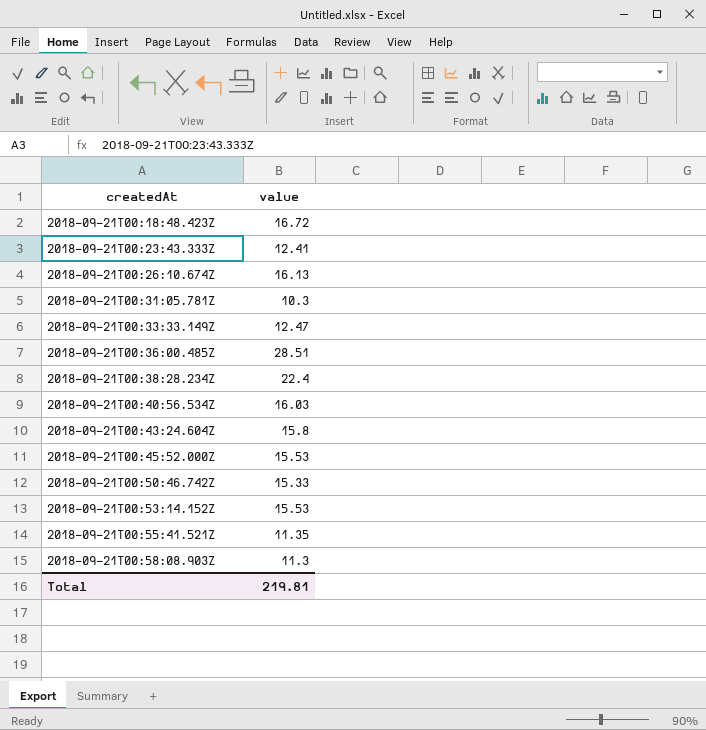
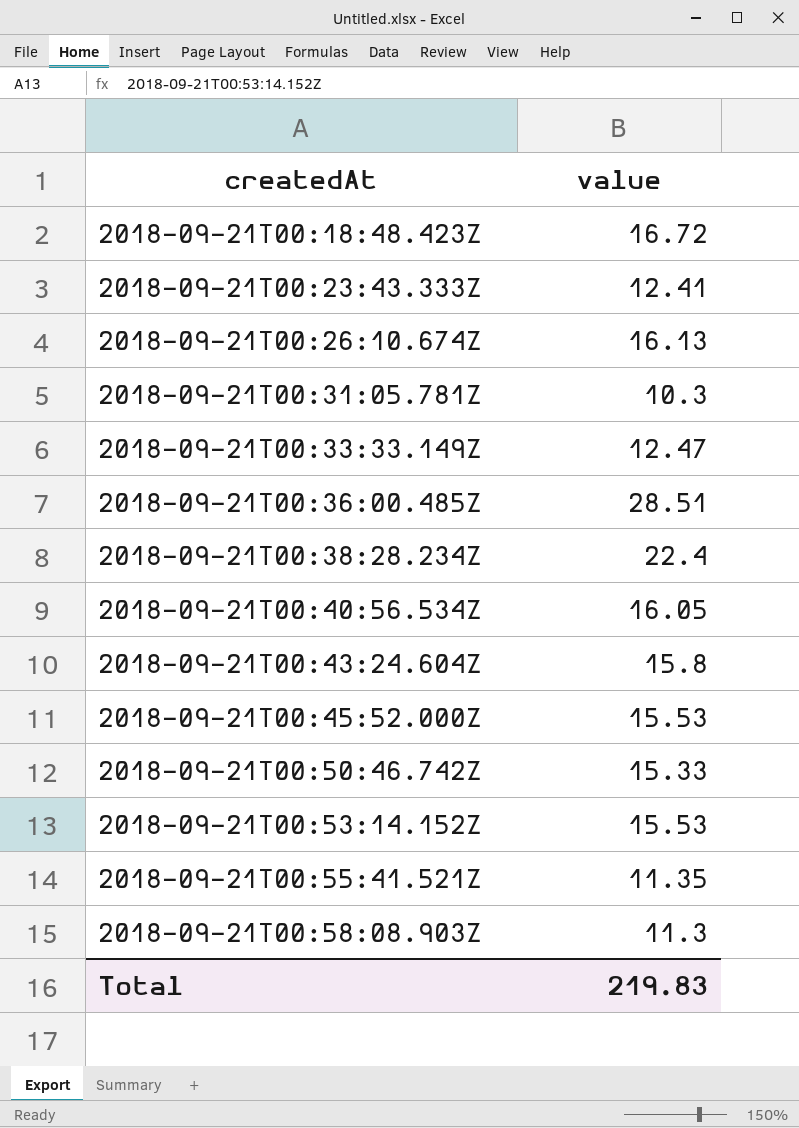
2018-09-21T00:40:56.534Z | value: 16.03 -> 16.05
Total | value: 219.81 -> 219.83

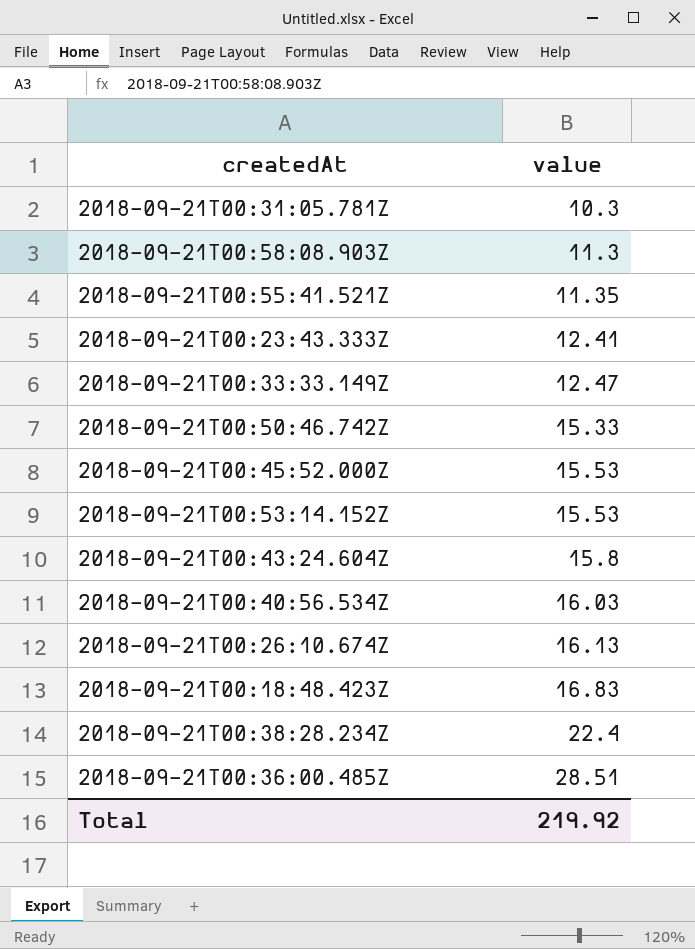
row order: createdAt ascending -> value ascending
2018-09-21T00:40:56.534Z | value: 16.05 -> 16.03
2018-09-21T00:18:48.423Z | value: 16.72 -> 16.83
Total | value: 219.83 -> 219.92

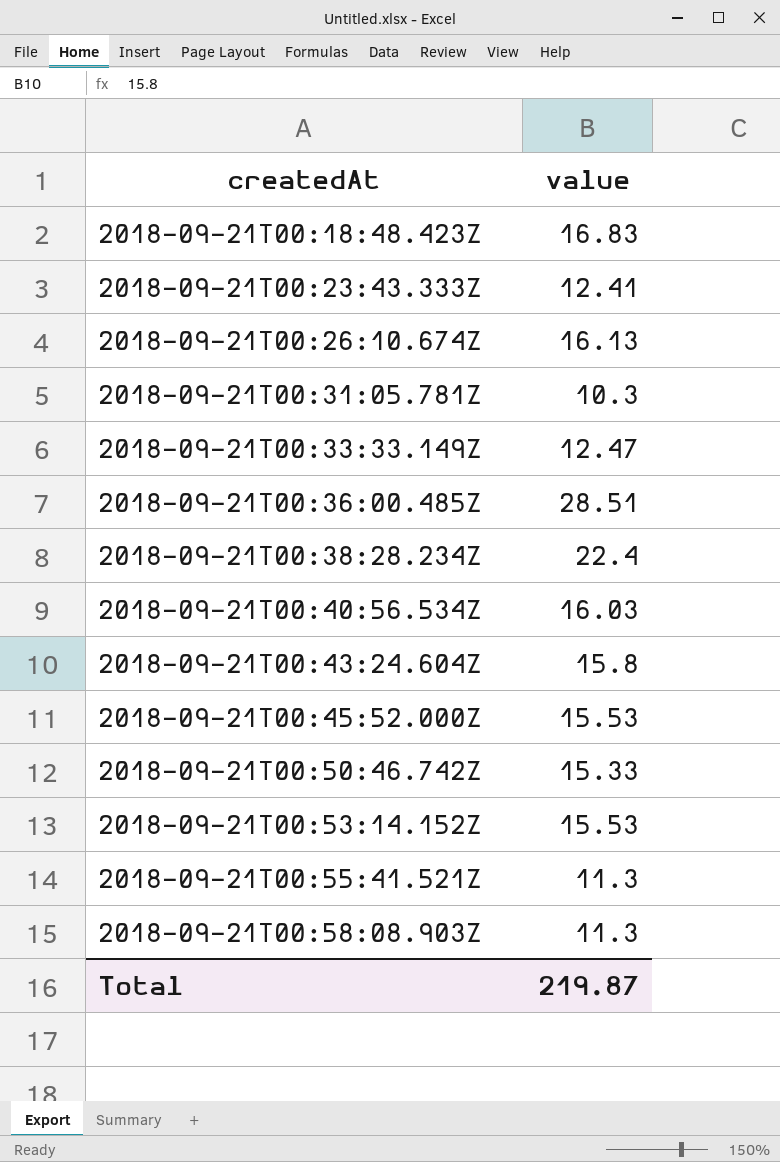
row order: value ascending -> createdAt ascending
2018-09-21T00:55:41.521Z | value: 11.35 -> 11.3
Total | value: 219.92 -> 219.87

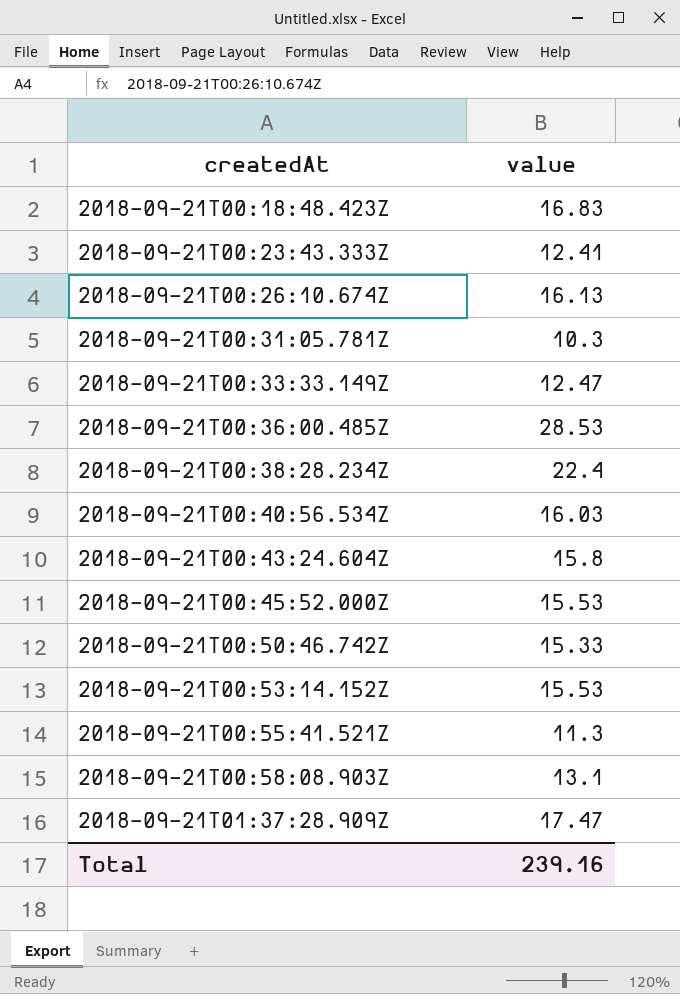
2018-09-21T00:36:00.485Z | value: 28.51 -> 28.53
2018-09-21T00:58:08.903Z | value: 11.3 -> 13.1
row 2018-09-21T01:37:28.909Z: none -> 17.47
Total | value: 219.87 -> 239.16

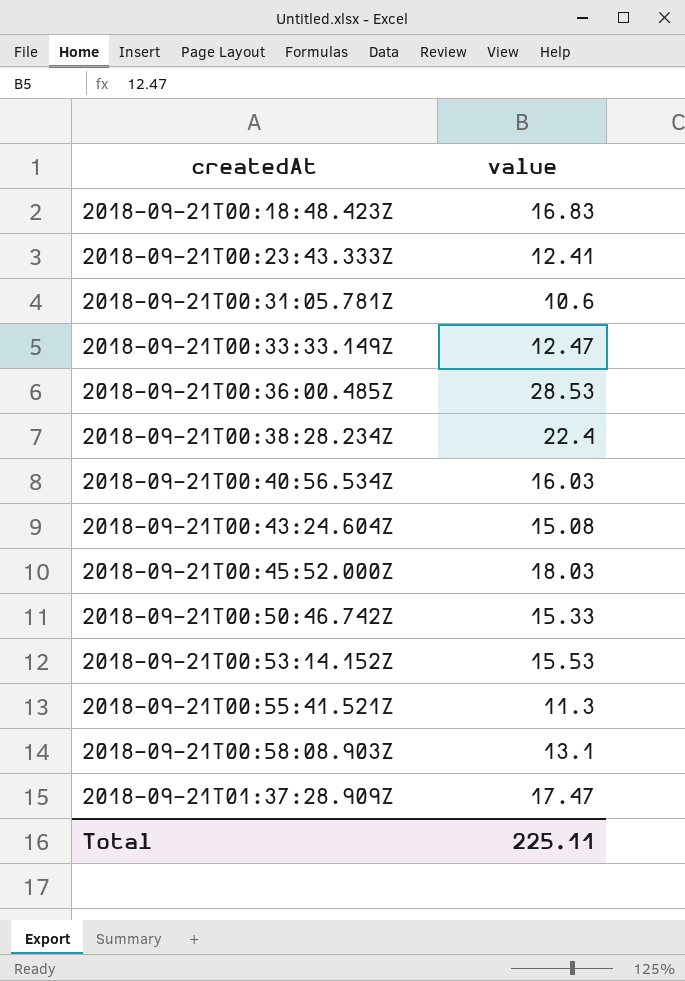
row 2018-09-21T00:26:10.674Z: 16.13 -> none
2018-09-21T00:31:05.781Z | value: 10.3 -> 10.6
2018-09-21T00:43:24.604Z | value: 15.8 -> 15.08
2018-09-21T00:45:52.000Z | value: 15.53 -> 18.03
Total | value: 239.16 -> 225.11

